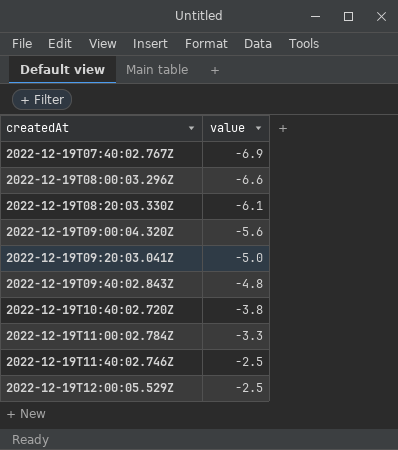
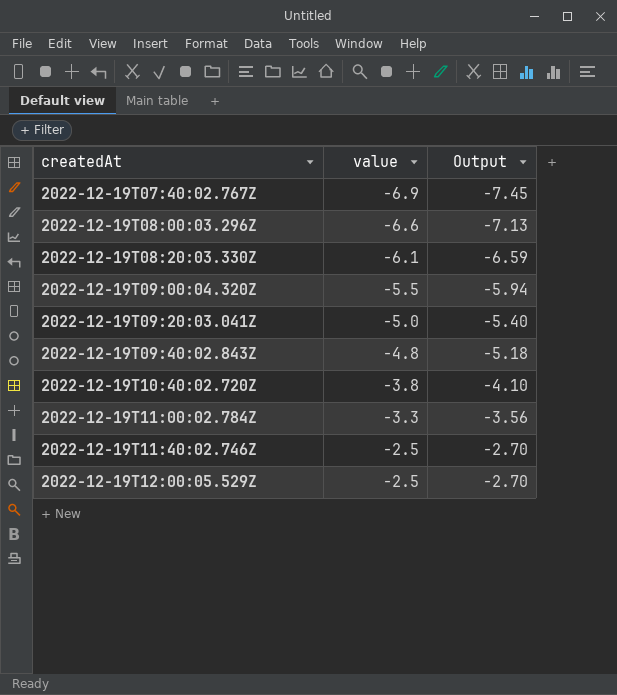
column Output | formula: none -> [value] * 1.08
2022-12-19T09:00:04.320Z | value: -5.6 -> -5.5

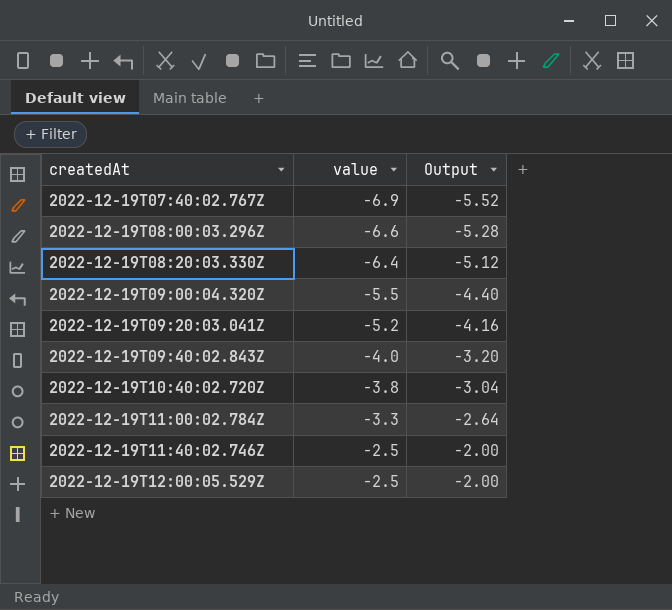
column Output | formula: [value] * 1.08 -> [value] * 0.8
2022-12-19T08:20:03.330Z | value: -6.1 -> -6.4
2022-12-19T09:20:03.041Z | value: -5.0 -> -5.2
2022-12-19T09:40:02.843Z | value: -4.8 -> -4.0

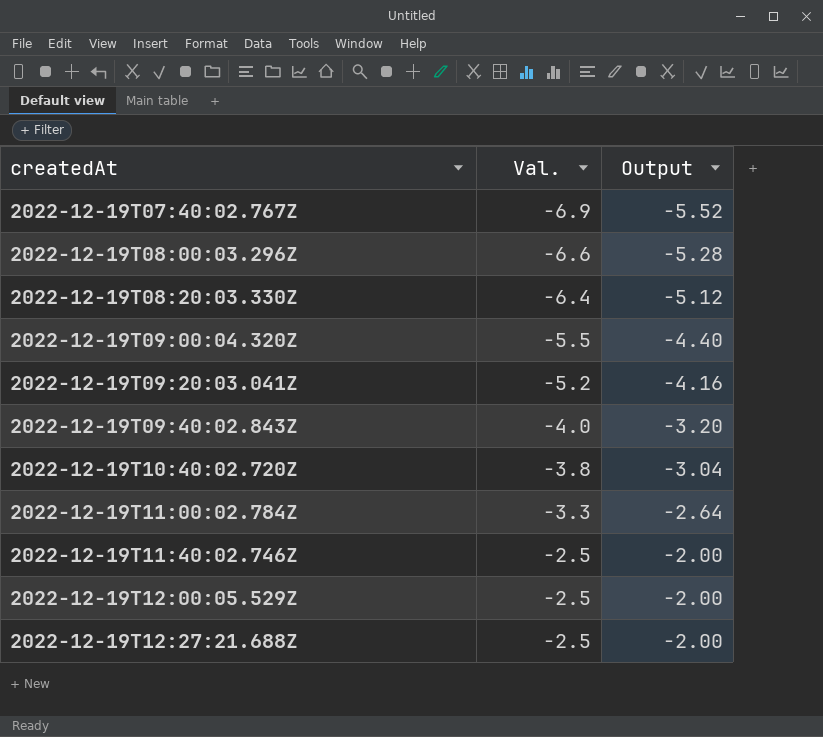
column name: value -> Val.
row 2022-12-19T12:27:21.688Z: none -> -2.5 | -2.00

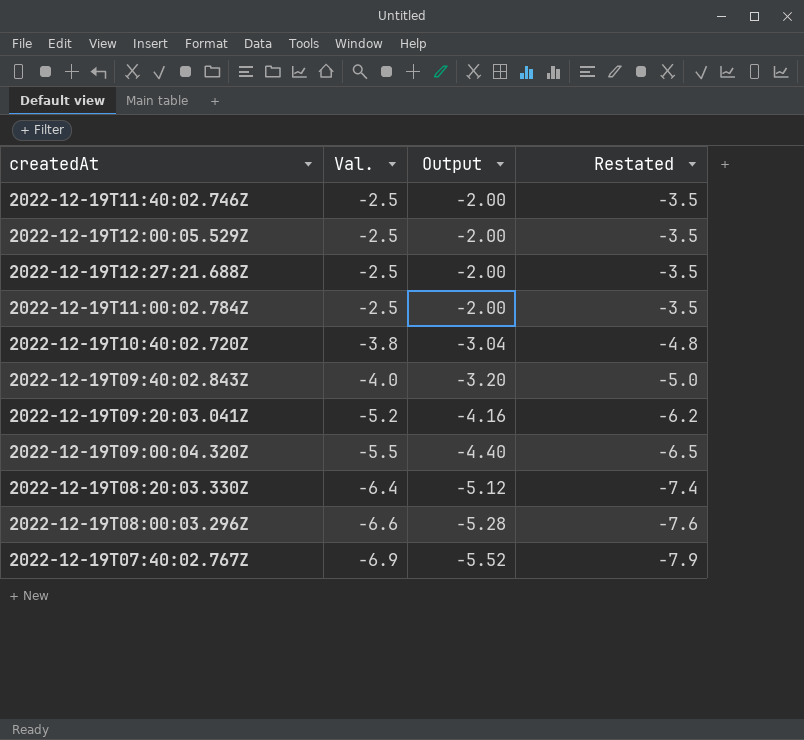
row order: createdAt ascending -> Val. descending
column Restated | formula: none -> [Val.] - 1
2022-12-19T11:00:02.784Z | Val.: -3.3 -> -2.5
2022-12-19T11:00:02.784Z | Output: -2.64 -> -2.00

